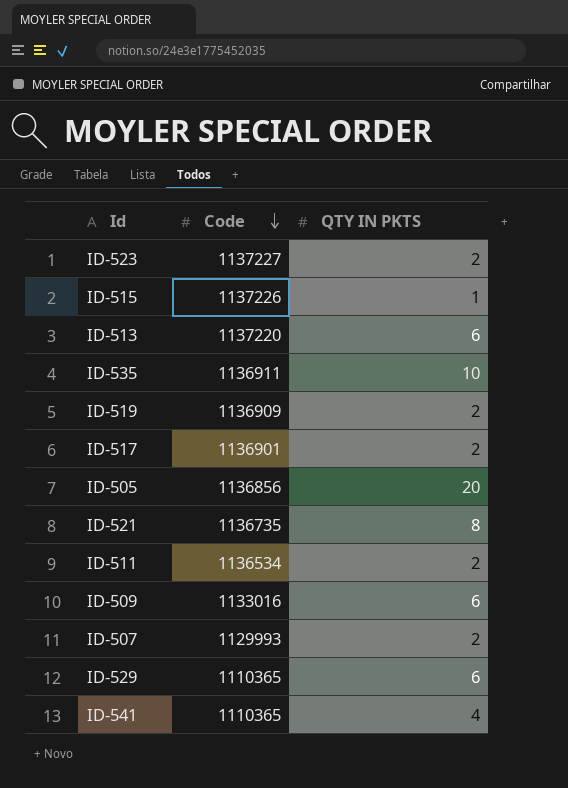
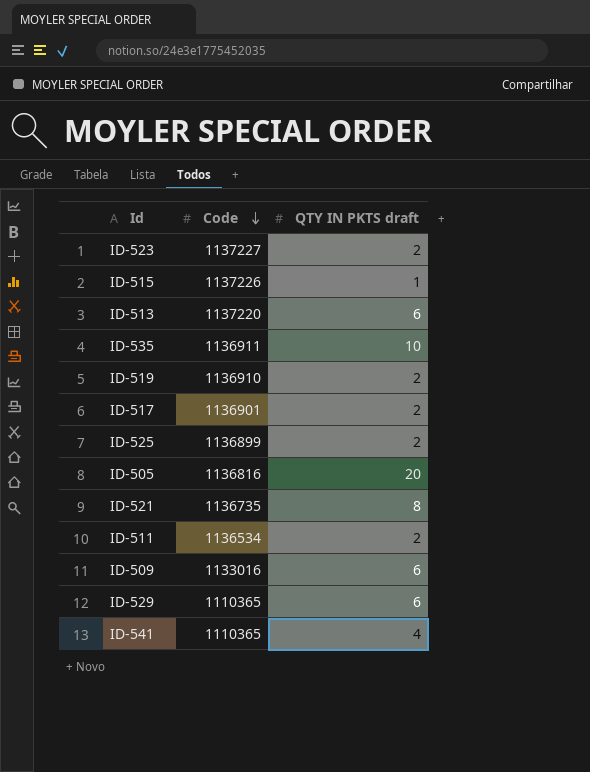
column name: QTY IN PKTS -> QTY IN PKTS draft
row ID-507: 1129993 | 2 -> none
ID-519 | Code: 1136909 -> 1136910
row ID-525: none -> 1136899 | 2
ID-505 | Code: 1136856 -> 1136816

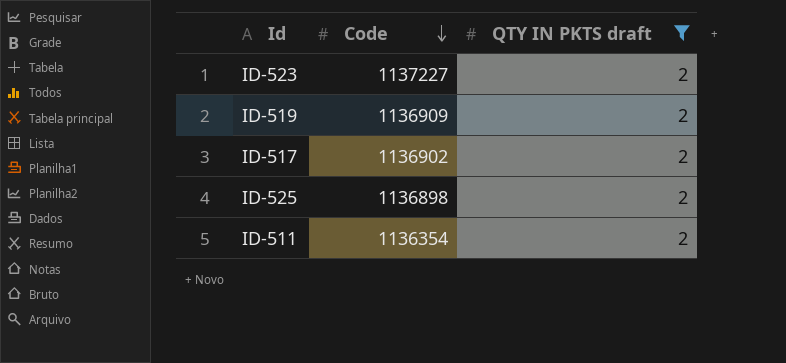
filter: none -> QTY IN PKTS draft = 2
ID-519 | Code: 1136910 -> 1136909
ID-517 | Code: 1136901 -> 1136902
ID-525 | Code: 1136899 -> 1136898
ID-511 | Code: 1136534 -> 1136354

